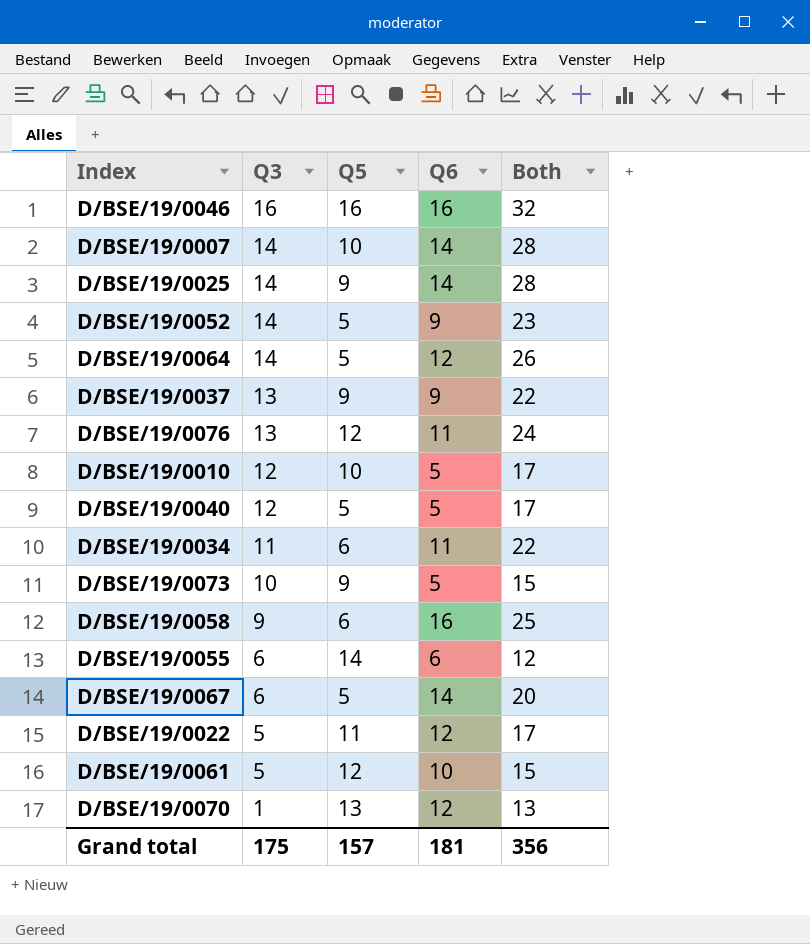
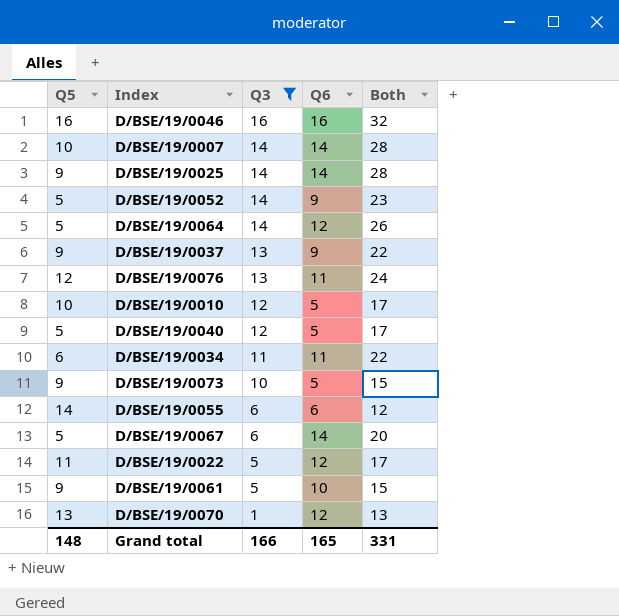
filter: none -> Q3 != 9
column Q5 | position: 3 -> 1
D/BSE/19/0061 | Q5: 12 -> 9
Grand total | Q5: 157 -> 148
Grand total | Q3: 175 -> 166
Grand total | Q6: 181 -> 165
Grand total | Both: 356 -> 331

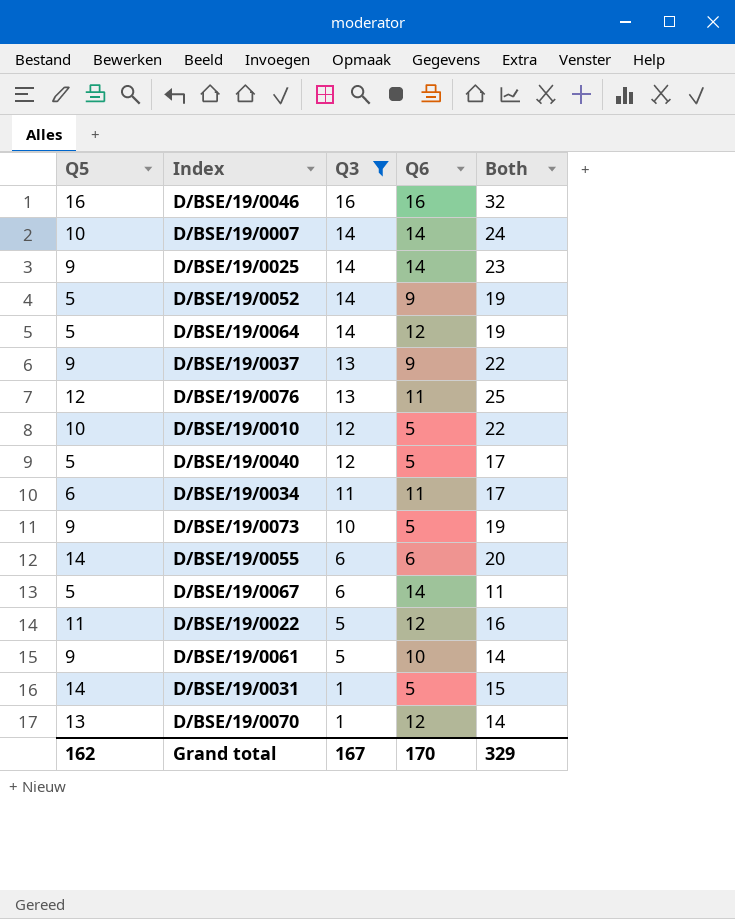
column Both | formula: [Q3] + [Q6] -> [Q5] + [Q3]
row D/BSE/19/0031: none -> 14 | 1 | 5 | 15
Grand total | Q5: 148 -> 162
Grand total | Q3: 166 -> 167
Grand total | Q6: 165 -> 170
Grand total | Both: 331 -> 329

